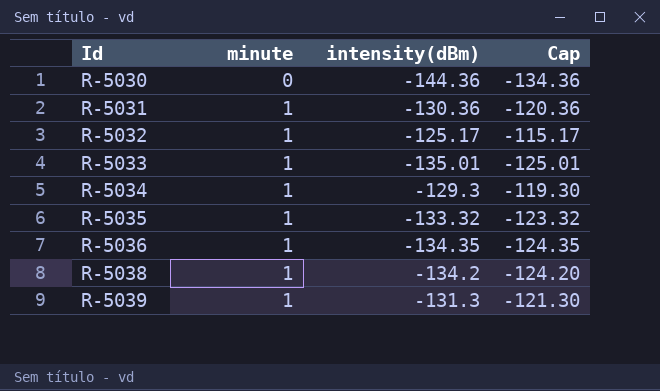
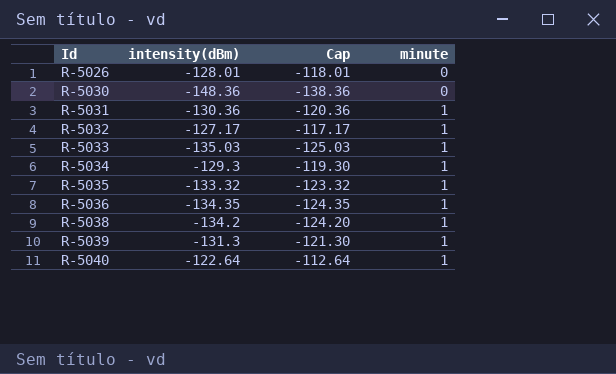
column minute | position: 2 -> 4
row R-5026: none -> -128.01 | -118.01 | 0
R-5030 | intensity(dBm): -144.36 -> -148.36
R-5030 | Cap: -134.36 -> -138.36
R-5032 | intensity(dBm): -125.17 -> -127.17
R-5032 | Cap: -115.17 -> -117.17
R-5033 | intensity(dBm): -135.01 -> -135.03
R-5033 | Cap: -125.01 -> -125.03
row R-5040: none -> -122.64 | -112.64 | 1

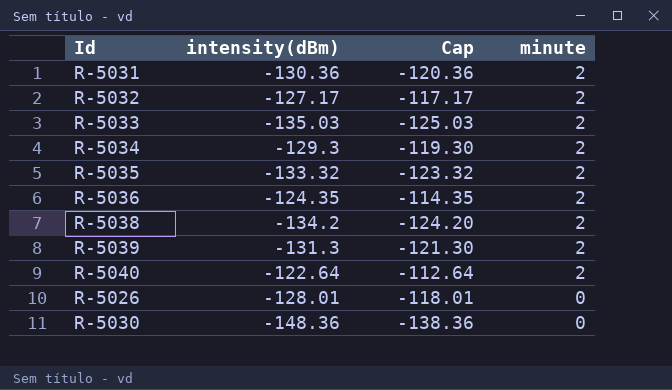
row order: Id ascending -> minute descending
R-5031 | minute: 1 -> 2
R-5032 | minute: 1 -> 2
R-5033 | minute: 1 -> 2
R-5034 | minute: 1 -> 2
R-5035 | minute: 1 -> 2
R-5036 | intensity(dBm): -134.35 -> -124.35
R-5036 | Cap: -124.35 -> -114.35
R-5036 | minute: 1 -> 2
R-5038 | minute: 1 -> 2
R-5039 | minute: 1 -> 2
R-5040 | minute: 1 -> 2

